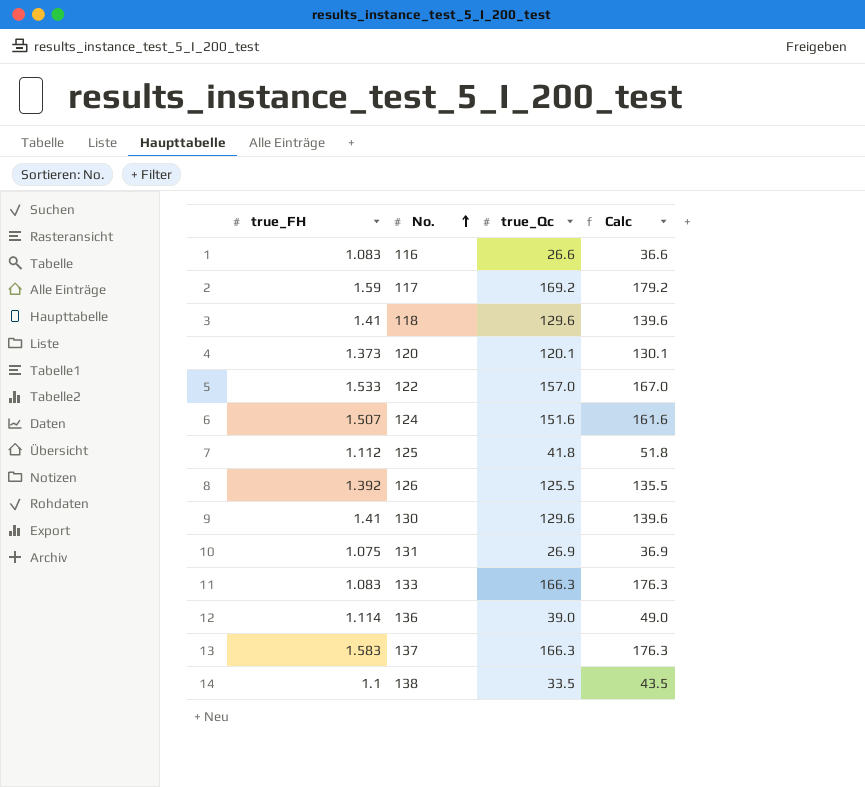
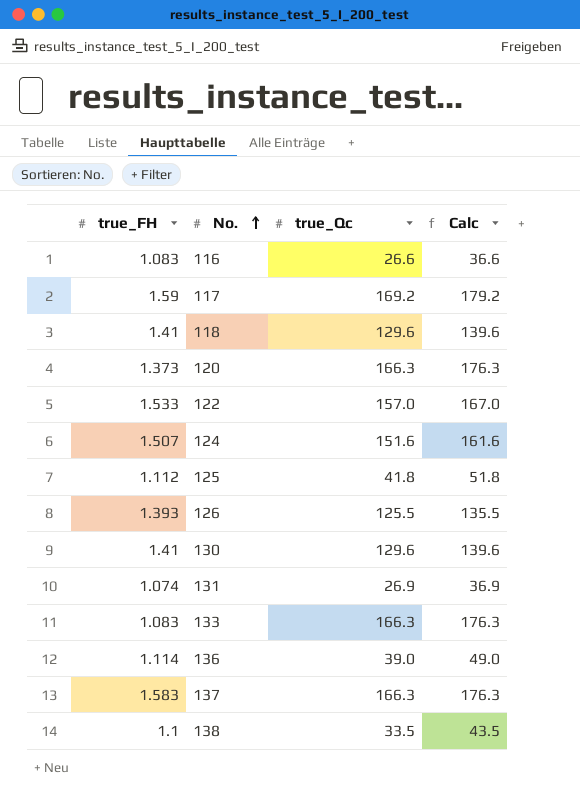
120 | true_Qc: 120.1 -> 166.3
120 | Calc: 130.1 -> 176.3
126 | true_FH: 1.392 -> 1.393
131 | true_FH: 1.075 -> 1.074

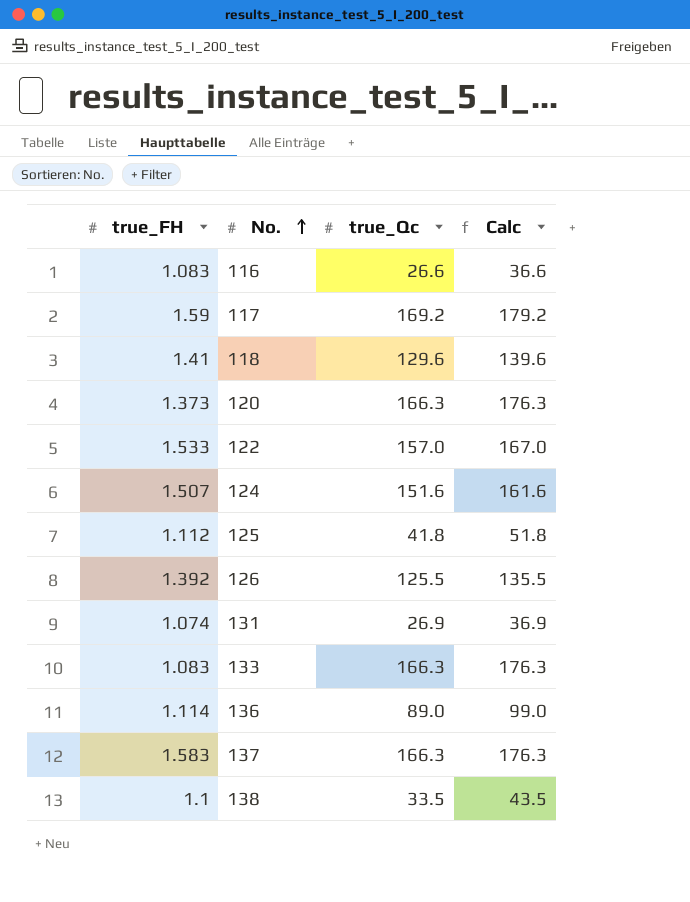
row 130: 1.41 | 129.6 | 139.6 -> none
126 | true_FH: 1.393 -> 1.392
136 | true_Qc: 39.0 -> 89.0
136 | Calc: 49.0 -> 99.0

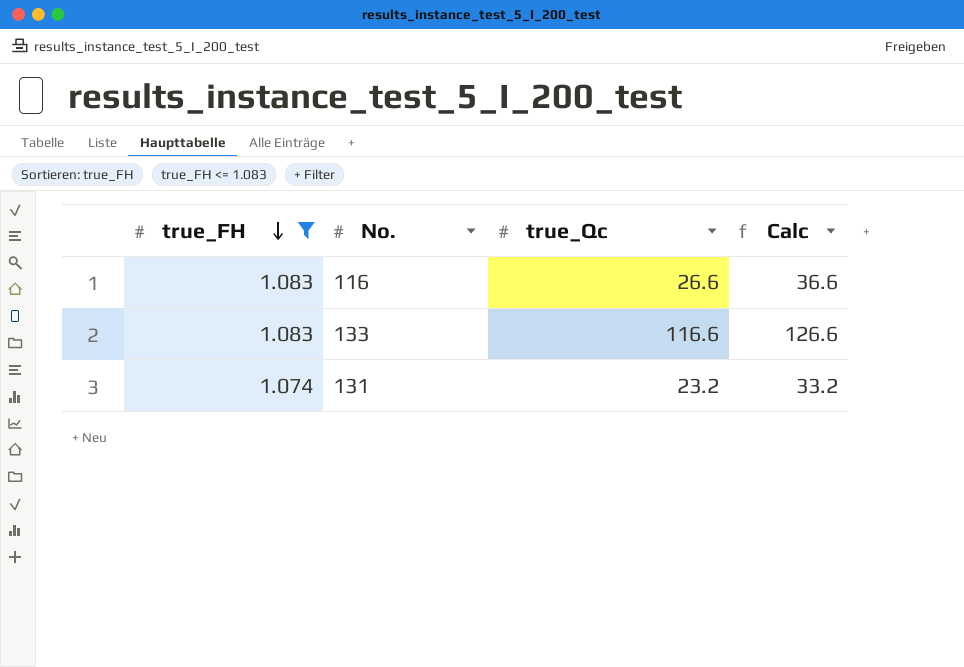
filter: none -> true_FH <= 1.083
row order: No. ascending -> true_FH descending
133 | true_Qc: 166.3 -> 116.6
133 | Calc: 176.3 -> 126.6
131 | true_Qc: 26.9 -> 23.2
131 | Calc: 36.9 -> 33.2

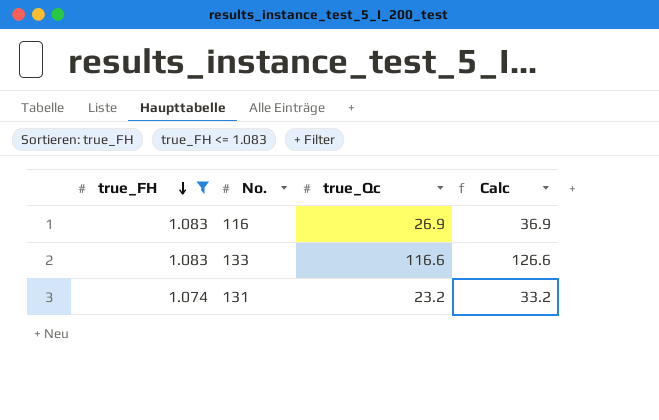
116 | true_Qc: 26.6 -> 26.9
116 | Calc: 36.6 -> 36.9

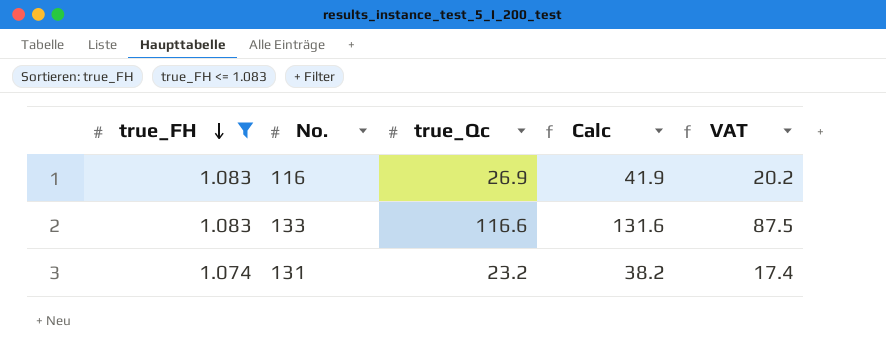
column Calc | formula: [true_Qc] + 10 -> [true_Qc] + 15
column VAT | formula: none -> [true_Qc] * 0.75

